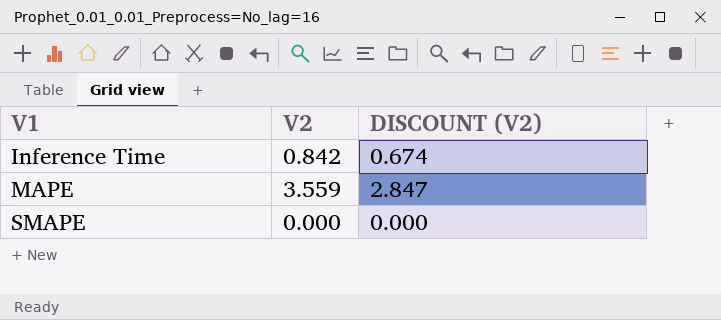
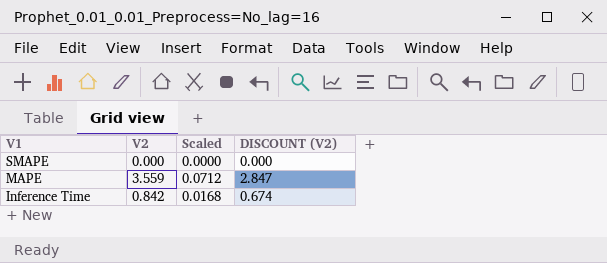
row order: V1 ascending -> V1 descending
column Scaled | formula: none -> [V2] * 0.02

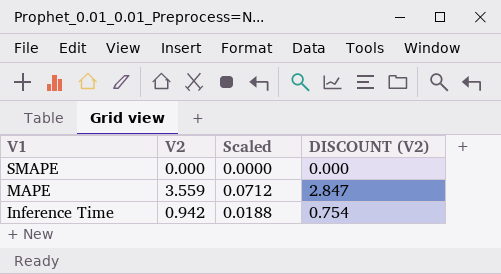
Inference Time | V2: 0.842 -> 0.942
Inference Time | Scaled: 0.0168 -> 0.0188
Inference Time | DISCOUNT (V2): 0.674 -> 0.754

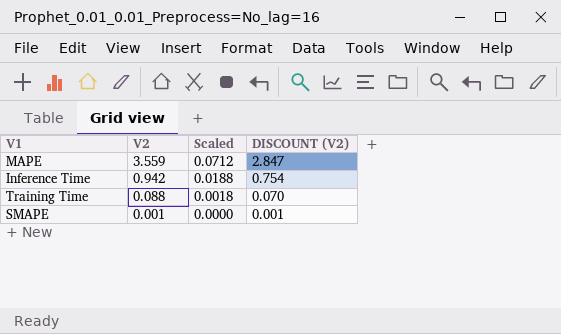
row order: V1 descending -> V2 descending
row Training Time: none -> 0.088 | 0.0018 | 0.070
SMAPE | V2: 0.000 -> 0.001
SMAPE | DISCOUNT (V2): 0.000 -> 0.001

